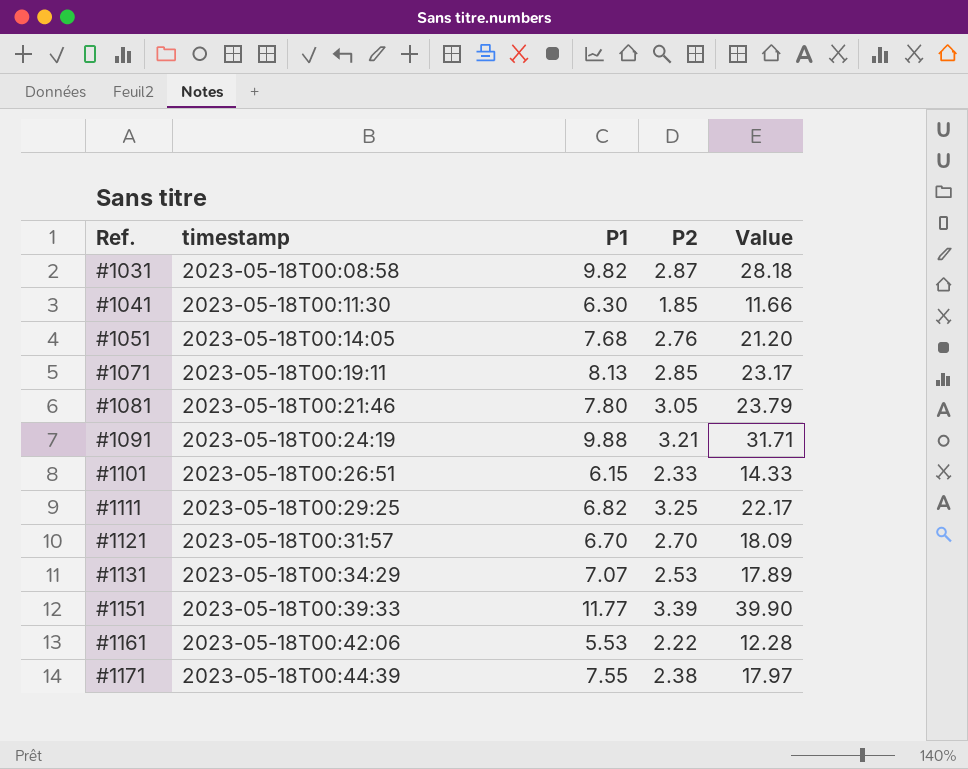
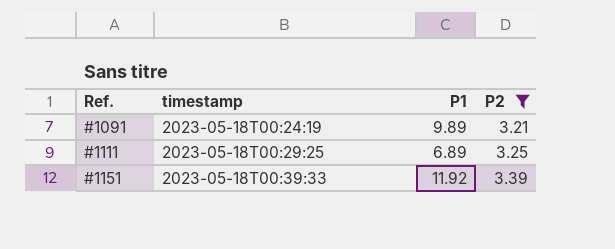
filter: none -> P2 >= 3.21
column Value | formula: [P1] * [P2] -> none
#1091 | P1: 9.88 -> 9.89
#1111 | P1: 6.82 -> 6.89
#1151 | P1: 11.77 -> 11.92

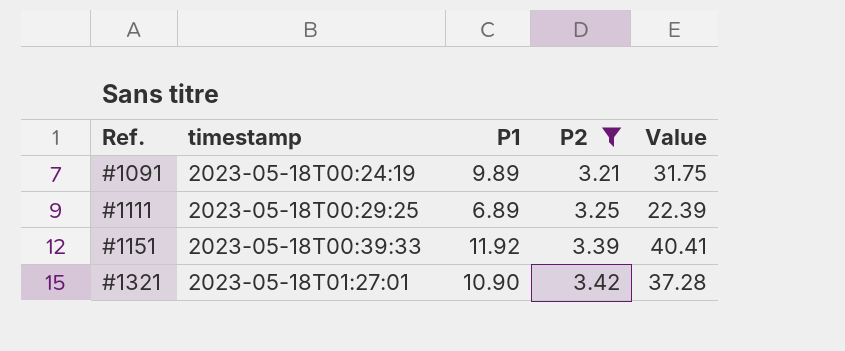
column Value | formula: none -> [P1] * [P2]
row #1321: none -> 2023-05-18T01:27:01 | 10.90 | 3.42 | 37.28

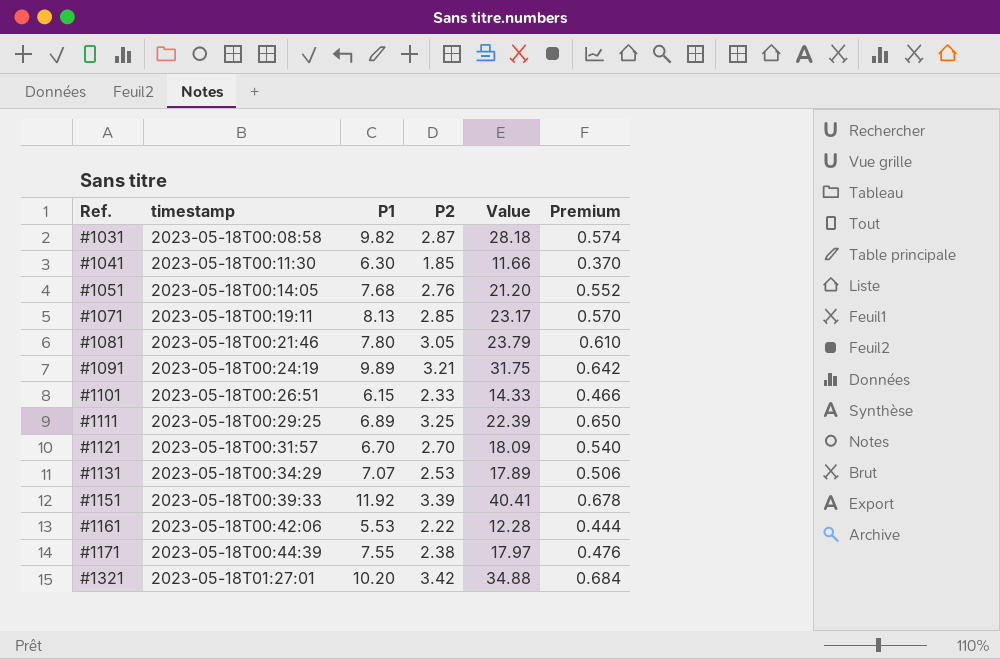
filter: P2 >= 3.21 -> none
column Premium | formula: none -> [P2] * 0.2
#1321 | P1: 10.90 -> 10.20
#1321 | Value: 37.28 -> 34.88

